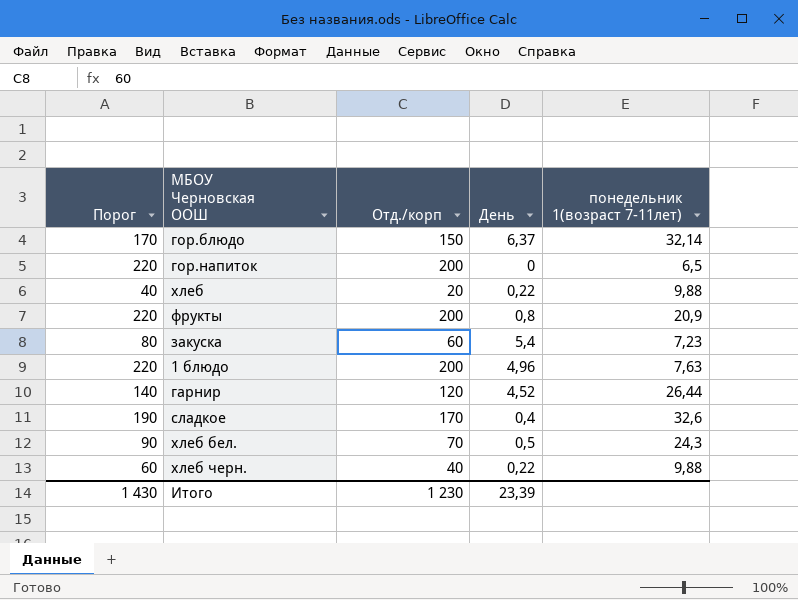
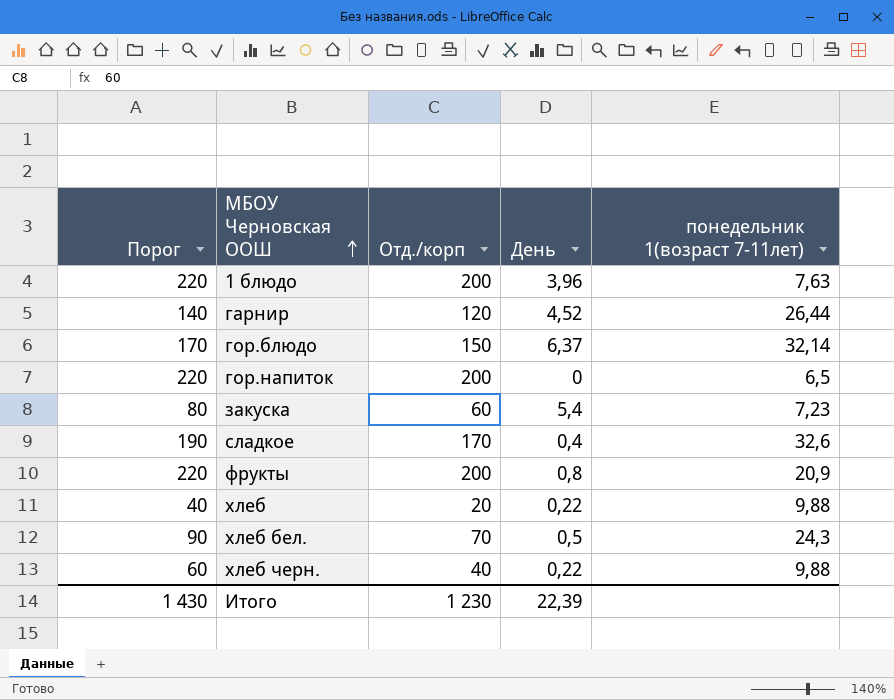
row order: none -> МБОУ Черновская ООШ ascending
1 блюдо | День: 4,96 -> 3,96
Итого | День: 23,39 -> 22,39

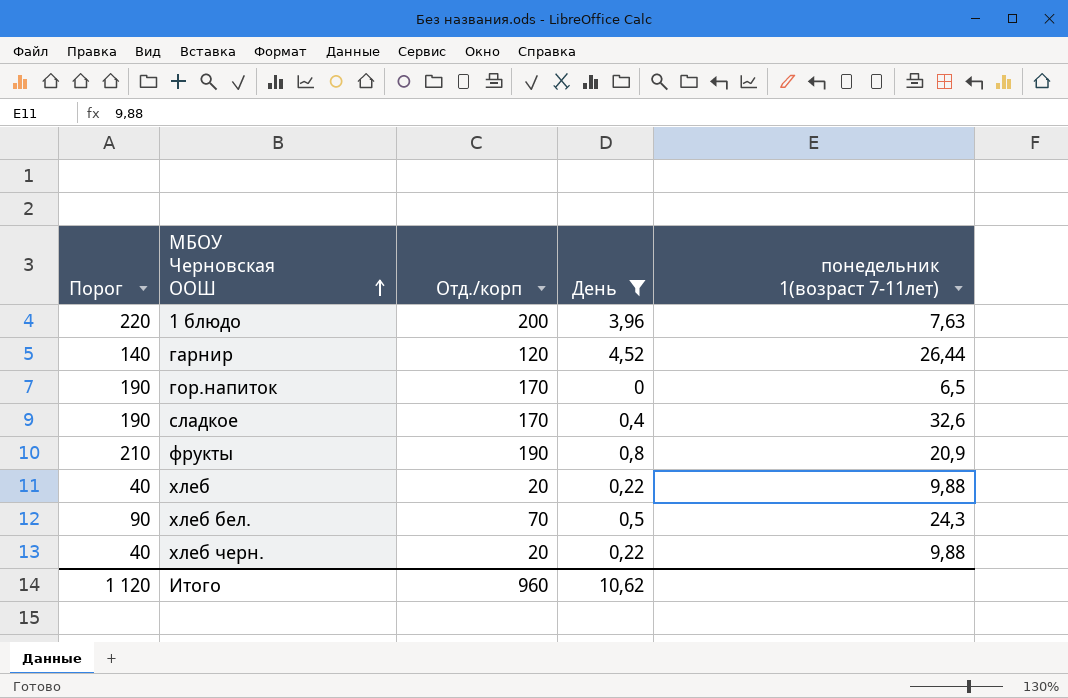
filter: none -> День <= 4,52
гор.напиток | Порог: 220 -> 190
гор.напиток | Отд./корп: 200 -> 170
фрукты | Порог: 220 -> 210
фрукты | Отд./корп: 200 -> 190
хлеб черн. | Порог: 60 -> 40
хлеб черн. | Отд./корп: 40 -> 20
Итого | Порог: 1 430 -> 1 120
Итого | Отд./корп: 1 230 -> 960
Итого | День: 22,39 -> 10,62

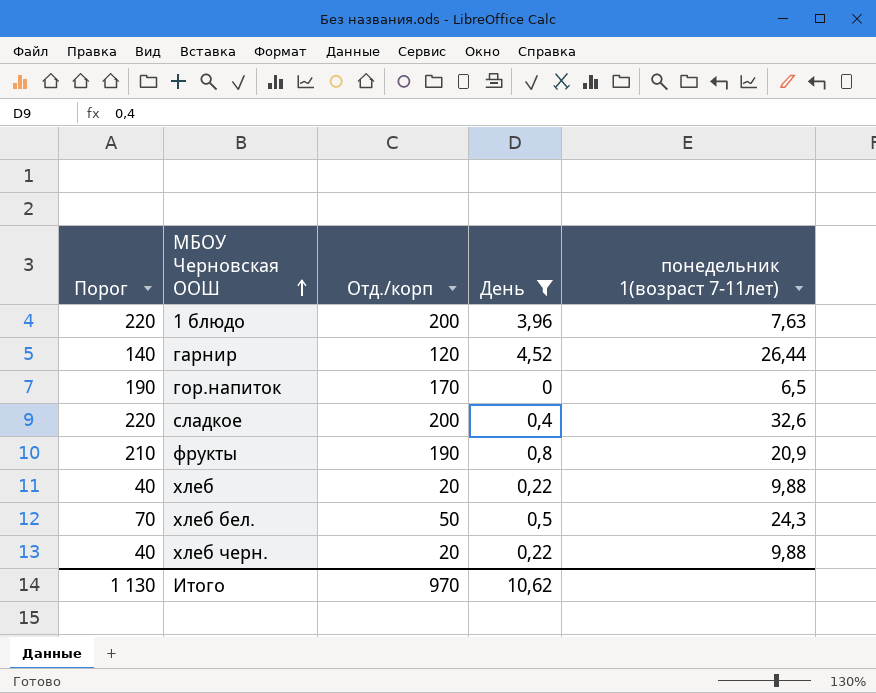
сладкое | Порог: 190 -> 220
сладкое | Отд./корп: 170 -> 200
хлеб бел. | Порог: 90 -> 70
хлеб бел. | Отд./корп: 70 -> 50
Итого | Порог: 1 120 -> 1 130
Итого | Отд./корп: 960 -> 970

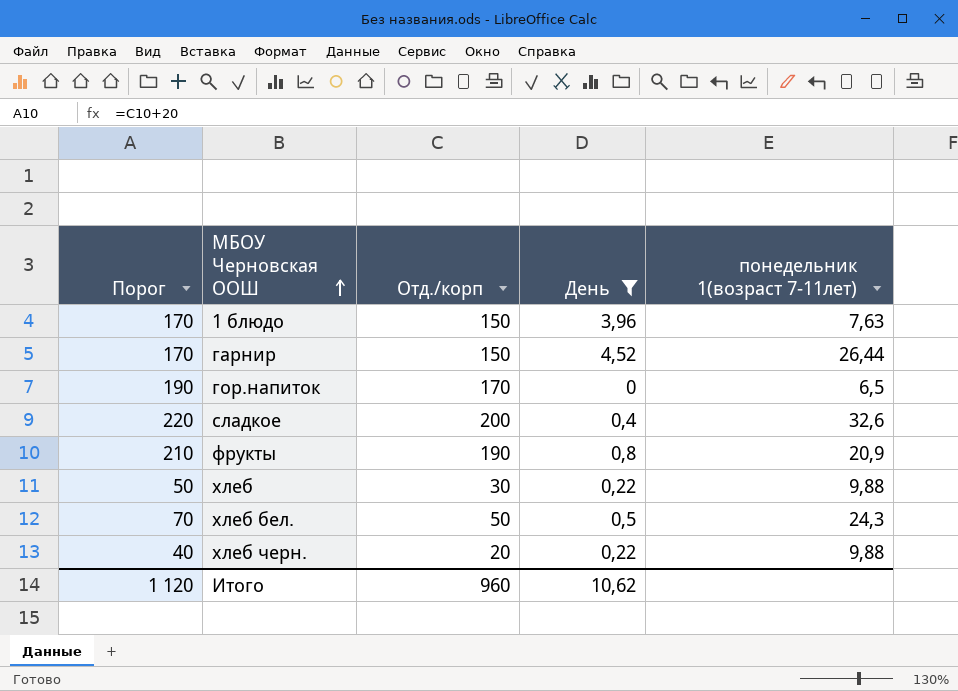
1 блюдо | Порог: 220 -> 170
1 блюдо | Отд./корп: 200 -> 150
гарнир | Порог: 140 -> 170
гарнир | Отд./корп: 120 -> 150
хлеб | Порог: 40 -> 50
хлеб | Отд./корп: 20 -> 30
Итого | Порог: 1 130 -> 1 120
Итого | Отд./корп: 970 -> 960

